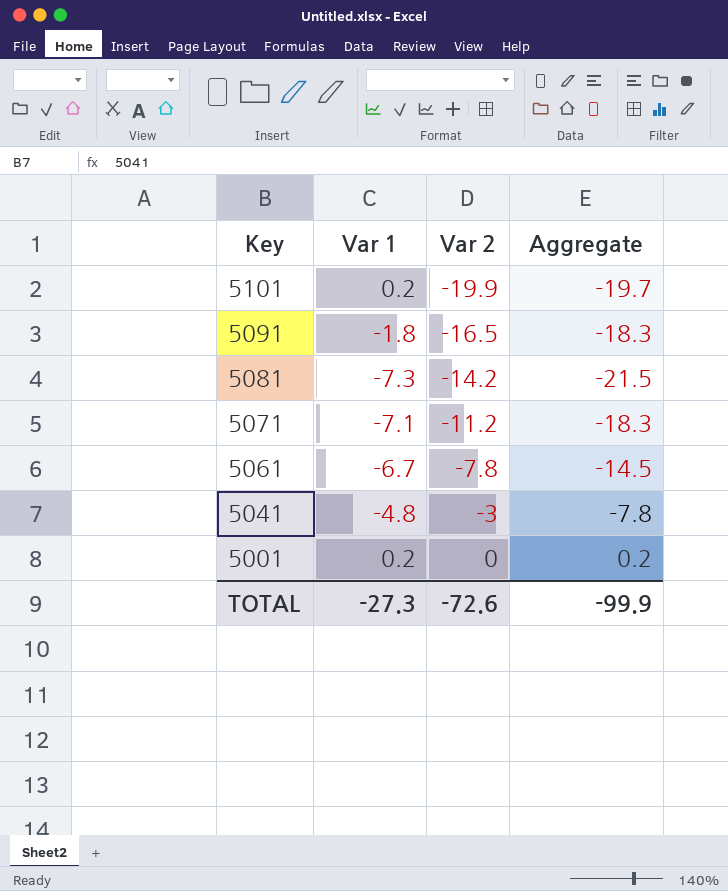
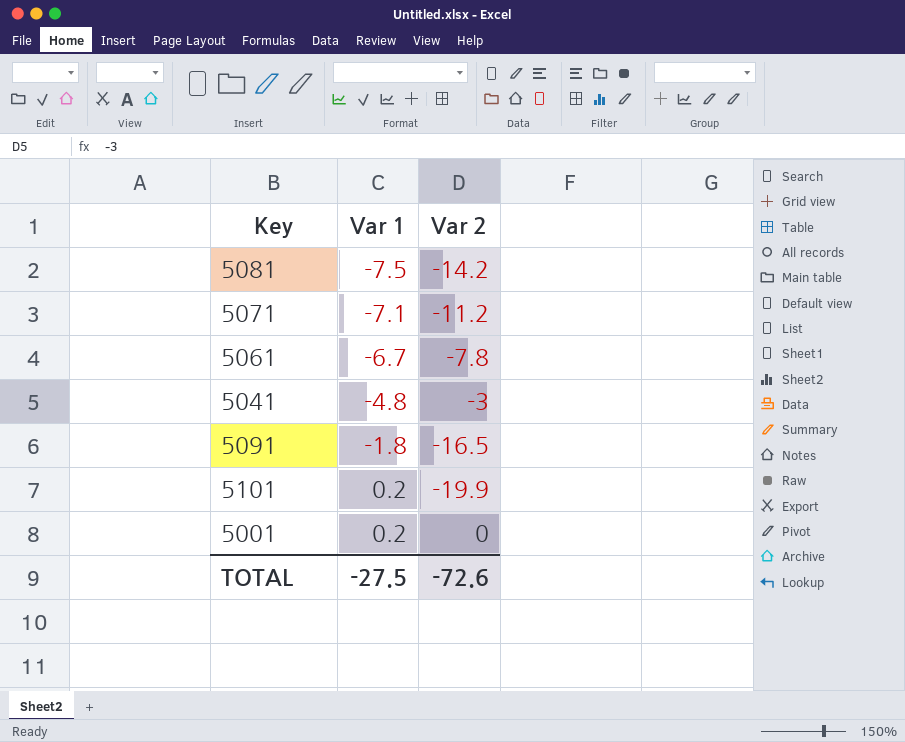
row order: Key descending -> Var 1 ascending
column Aggregate | formula: [Var 1] + [Var 2] -> none
5081 | Var 1: -7.3 -> -7.5
TOTAL | Var 1: -27.3 -> -27.5

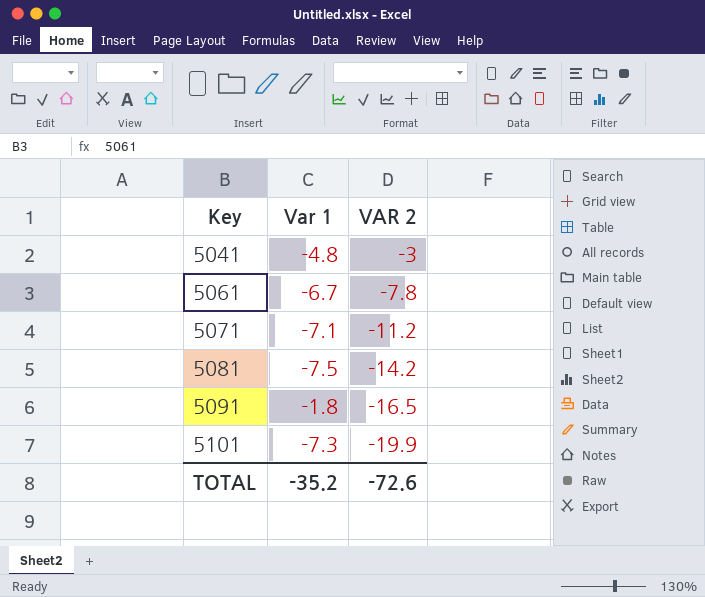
row order: Var 1 ascending -> Key ascending
column name: Var 2 -> VAR 2
row 5001: 0.2 | 0 -> none
5101 | Var 1: 0.2 -> -7.3
TOTAL | Var 1: -27.5 -> -35.2

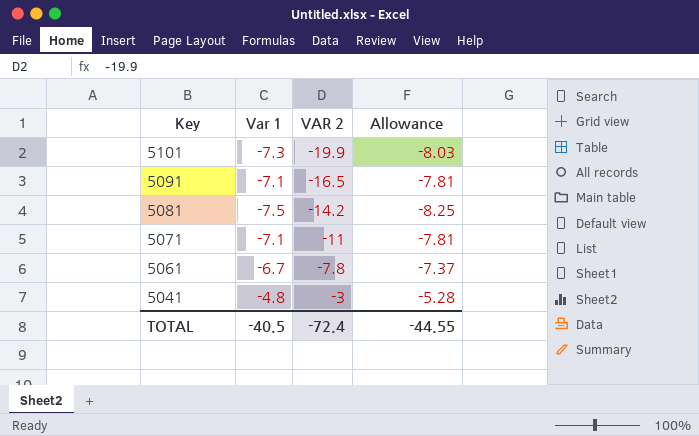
row order: Key ascending -> Key descending
column Allowance | formula: none -> [Var 1] * 1.1
5091 | Var 1: -1.8 -> -7.1
5071 | VAR 2: -11.2 -> -11
TOTAL | Var 1: -35.2 -> -40.5
TOTAL | VAR 2: -72.6 -> -72.4

